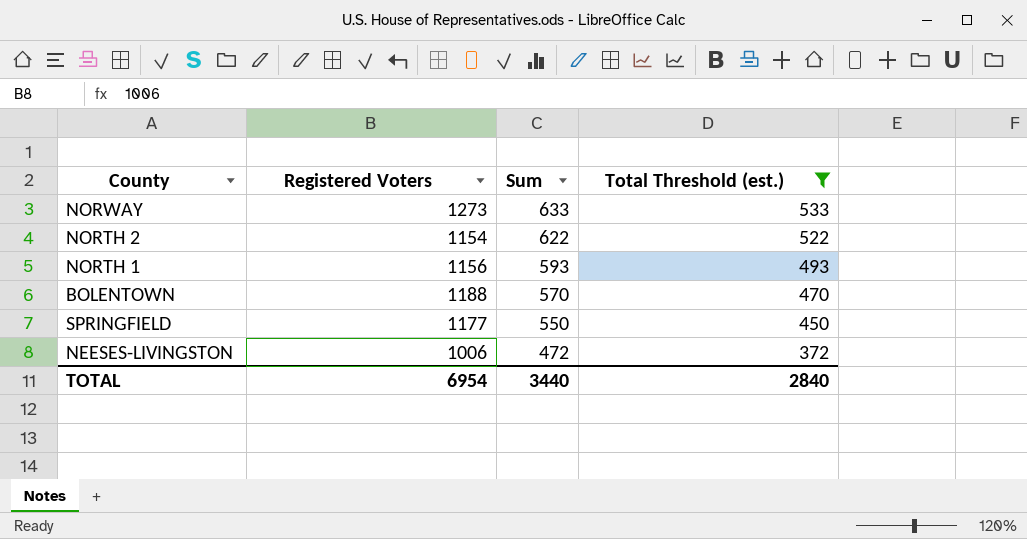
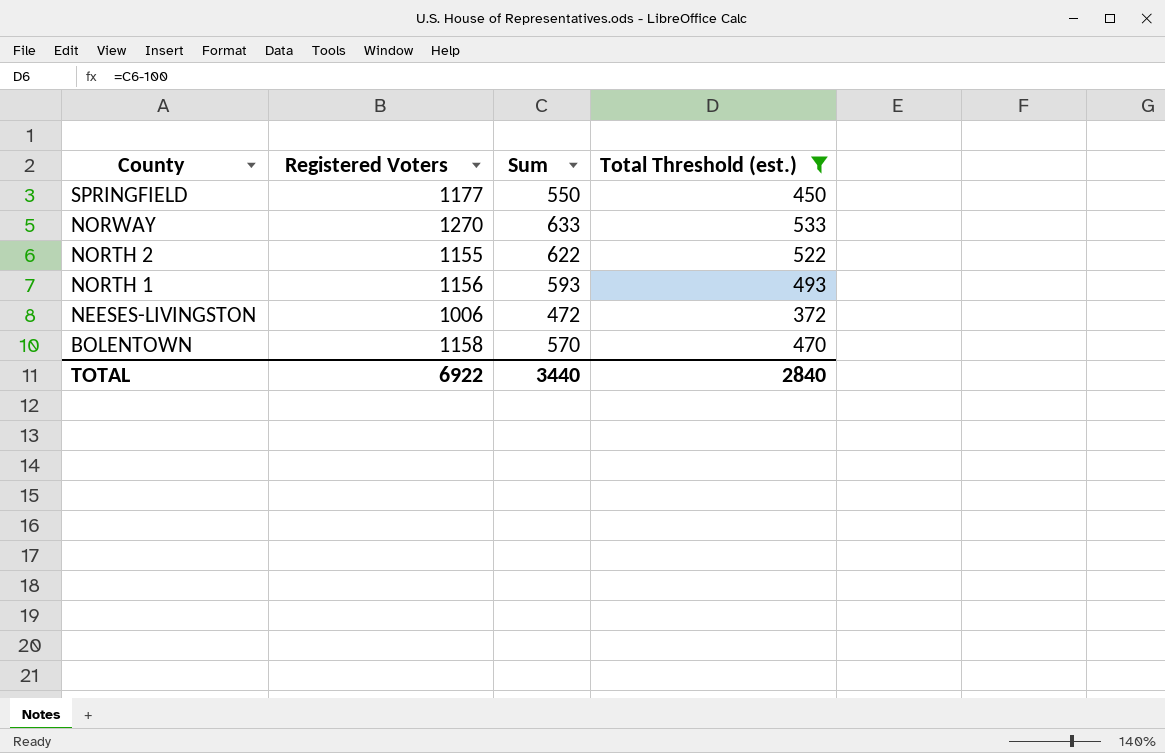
row order: Sum descending -> County descending
NORWAY | Registered Voters: 1273 -> 1270
NORTH 2 | Registered Voters: 1154 -> 1155
BOLENTOWN | Registered Voters: 1188 -> 1158
TOTAL | Registered Voters: 6954 -> 6922

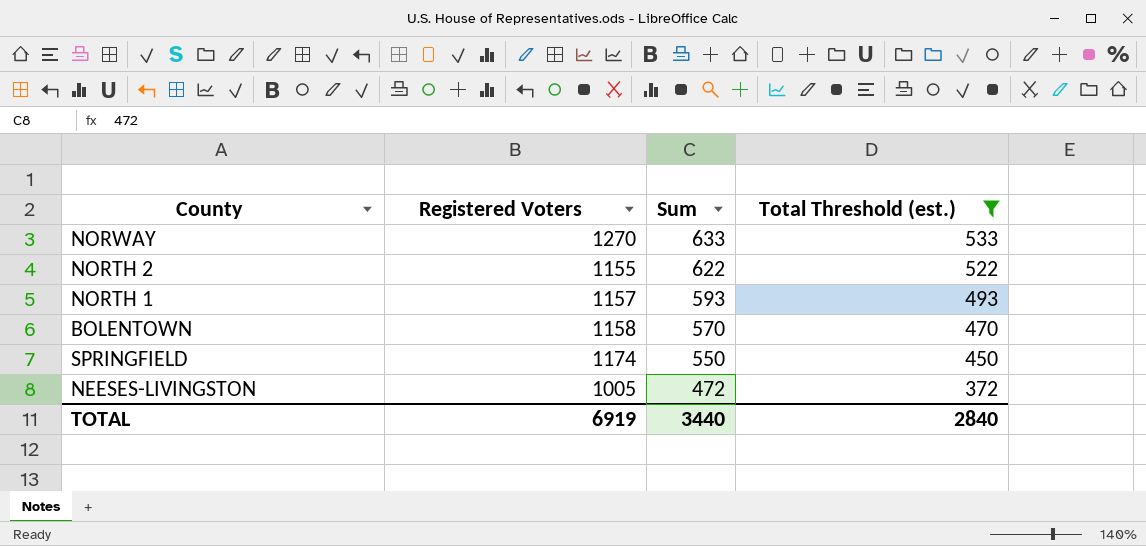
row order: County descending -> Sum descending
NORTH 1 | Registered Voters: 1156 -> 1157
SPRINGFIELD | Registered Voters: 1177 -> 1174
NEESES-LIVINGSTON | Registered Voters: 1006 -> 1005
TOTAL | Registered Voters: 6922 -> 6919

